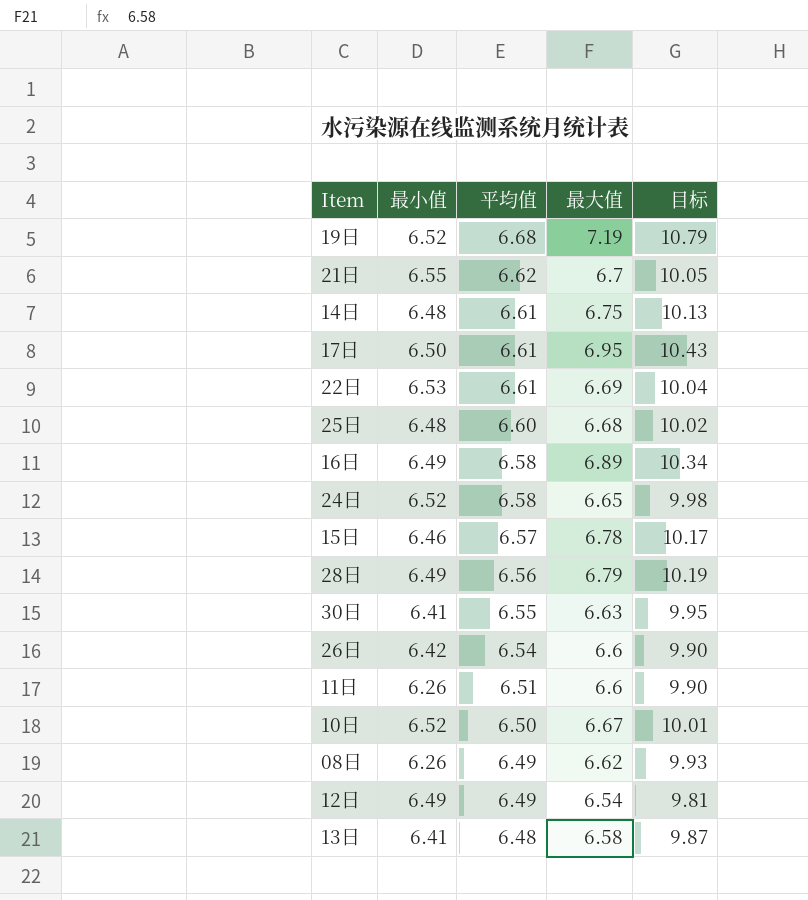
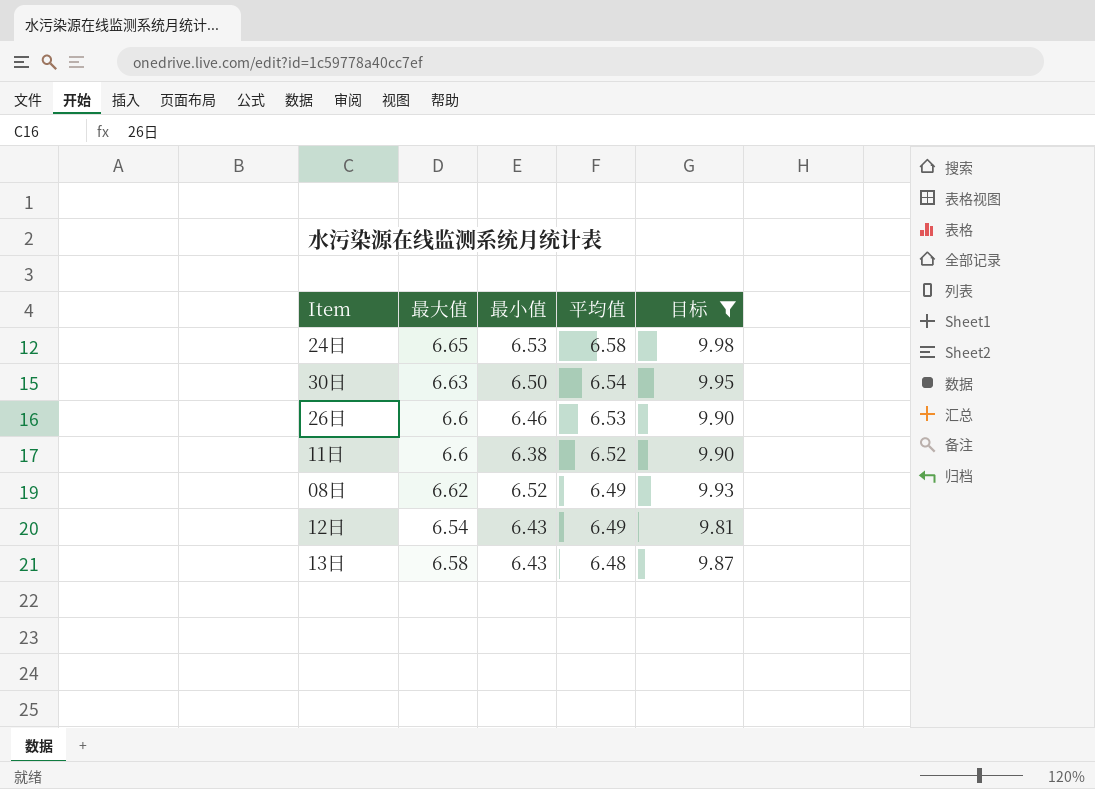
filter: none -> 目标 <= 9.98
column 最大值 | position: 4 -> 2
24日 | 最小值: 6.52 -> 6.53
30日 | 最小值: 6.41 -> 6.50
30日 | 平均值: 6.55 -> 6.54
26日 | 最小值: 6.42 -> 6.46
26日 | 平均值: 6.54 -> 6.53
11日 | 最小值: 6.26 -> 6.38
11日 | 平均值: 6.51 -> 6.52
08日 | 最小值: 6.26 -> 6.52
12日 | 最小值: 6.49 -> 6.43
13日 | 最小值: 6.41 -> 6.43

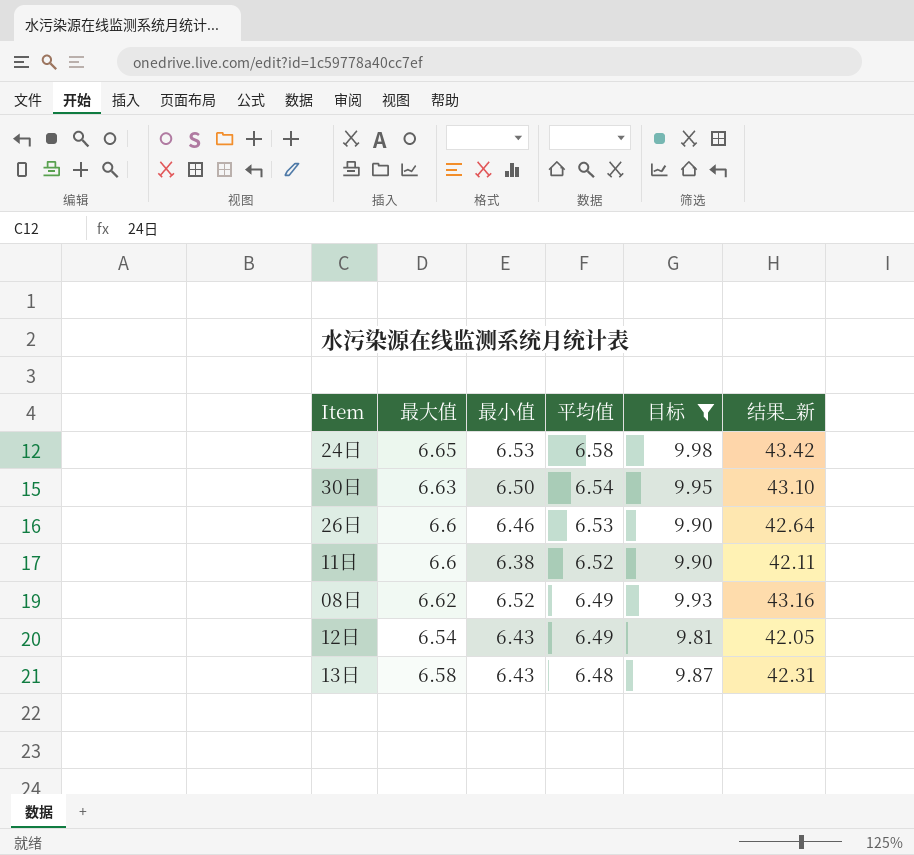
column 结果_新 | formula: none -> [最大值] * [最小值]

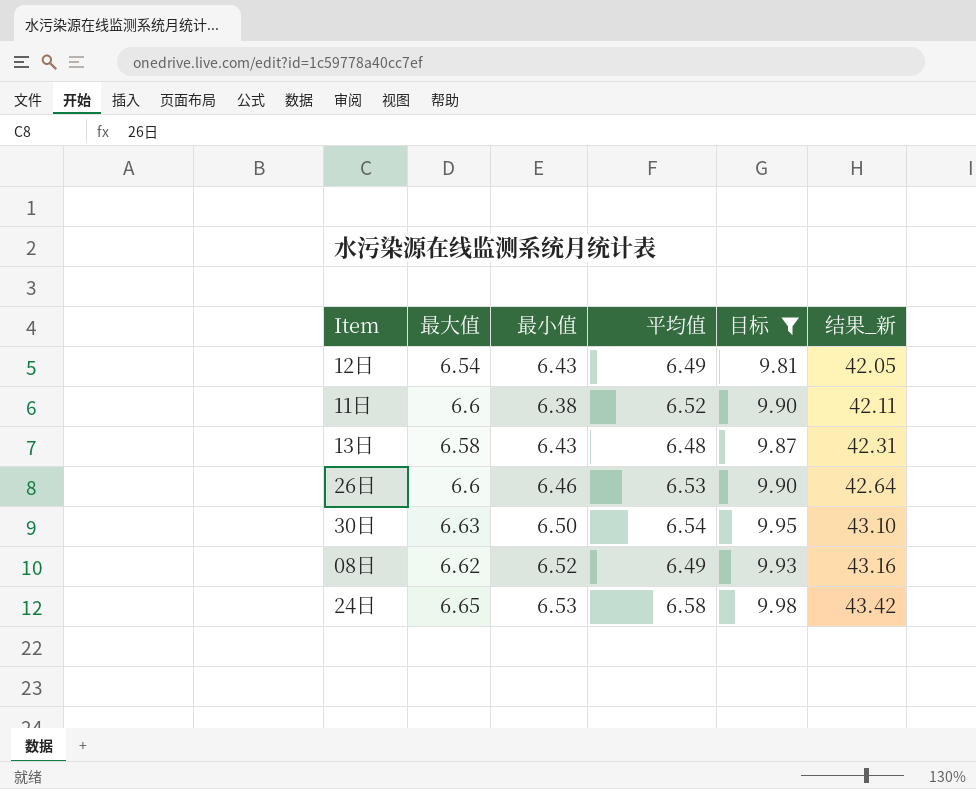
row order: 平均值 descending -> 结果_新 ascending

